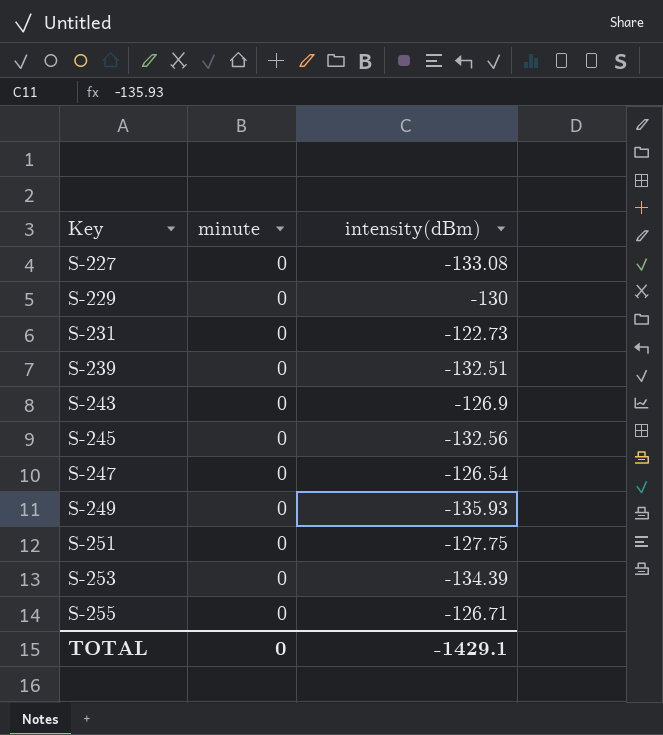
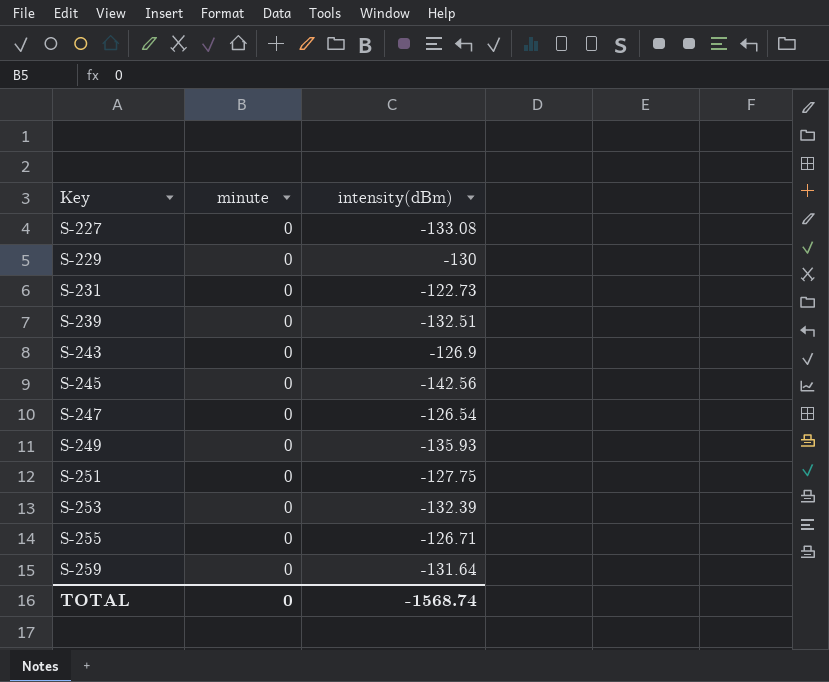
S-245 | intensity(dBm): -132.56 -> -142.56
S-253 | intensity(dBm): -134.39 -> -132.39
row S-259: none -> 0 | -131.64
TOTAL | intensity(dBm): -1429.1 -> -1568.74

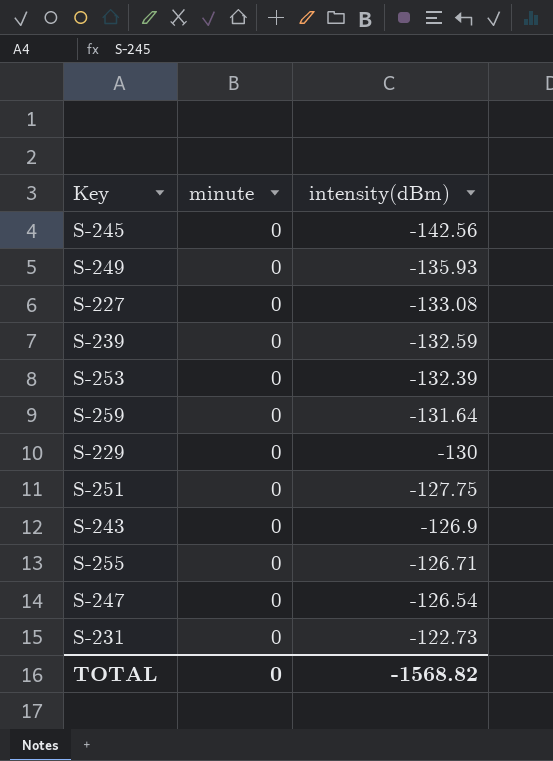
row order: Key ascending -> intensity(dBm) ascending
S-239 | intensity(dBm): -132.51 -> -132.59
TOTAL | intensity(dBm): -1568.74 -> -1568.82

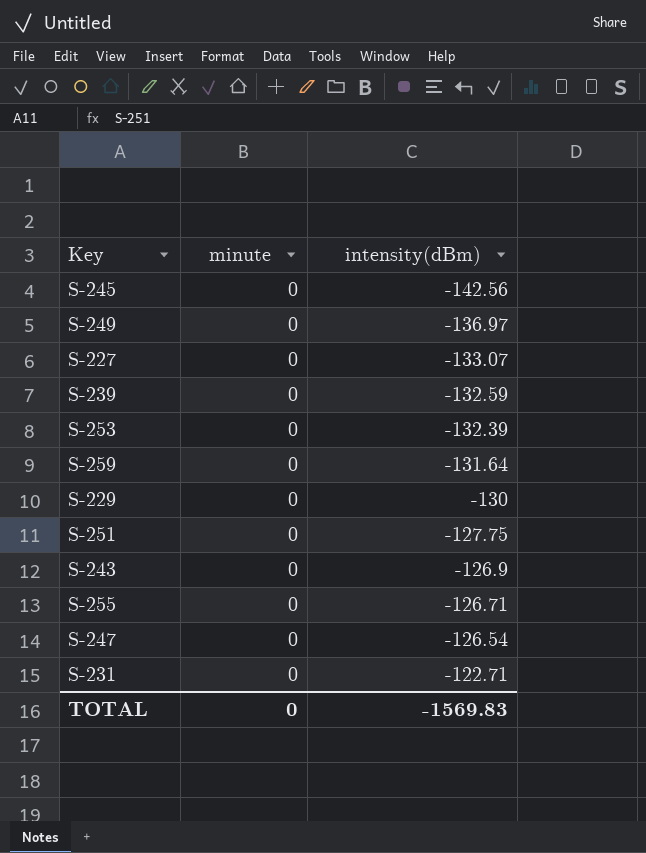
S-249 | intensity(dBm): -135.93 -> -136.97
S-227 | intensity(dBm): -133.08 -> -133.07
S-231 | intensity(dBm): -122.73 -> -122.71
TOTAL | intensity(dBm): -1568.82 -> -1569.83

